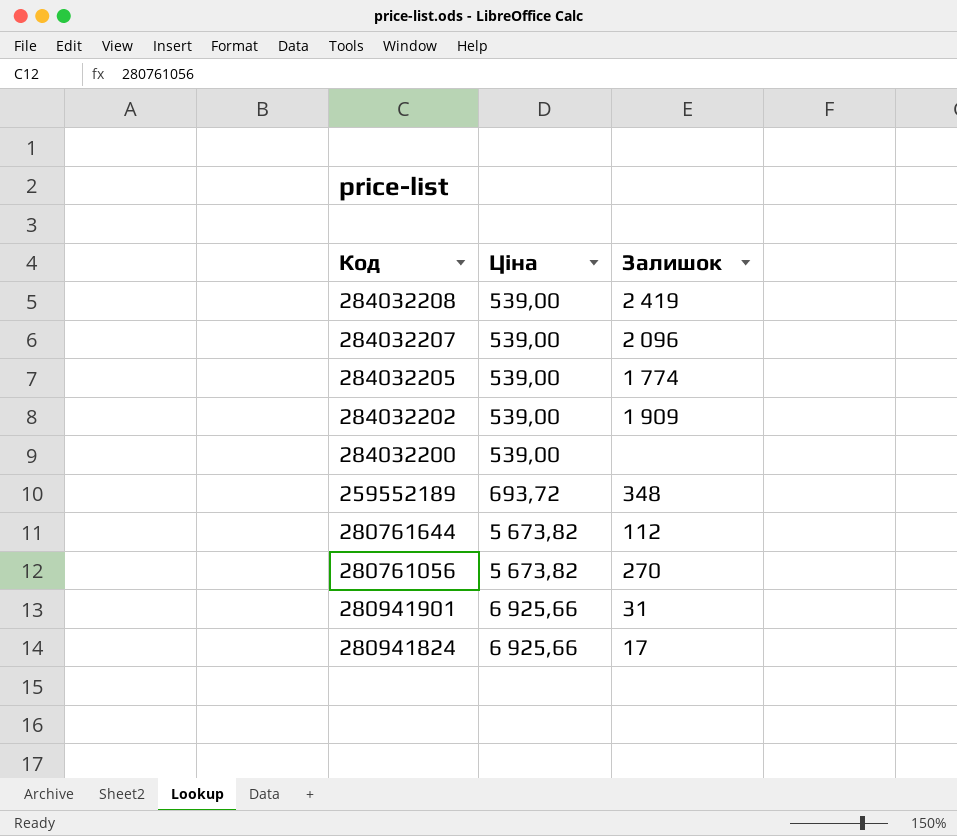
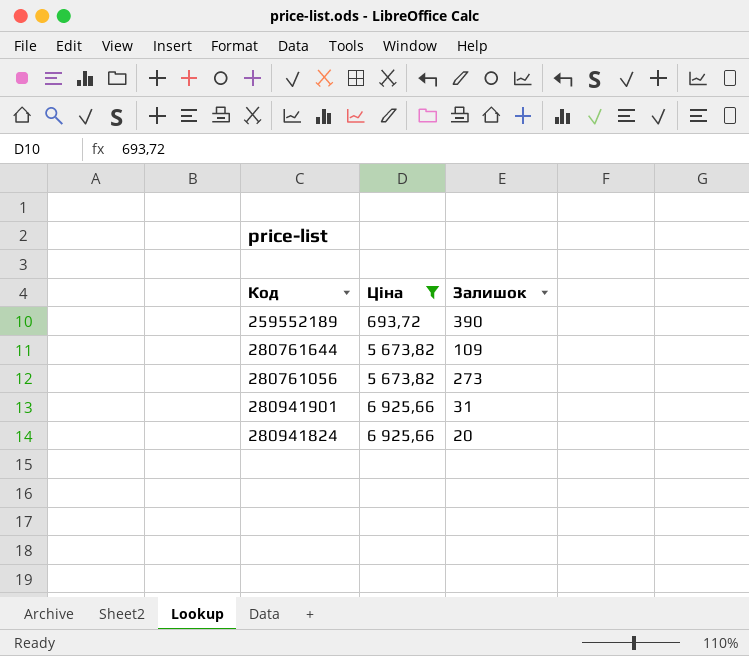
filter: none -> Ціна != 539,00
259552189 | Залишок: 348 -> 390
280761644 | Залишок: 112 -> 109
280761056 | Залишок: 270 -> 273
280941824 | Залишок: 17 -> 20

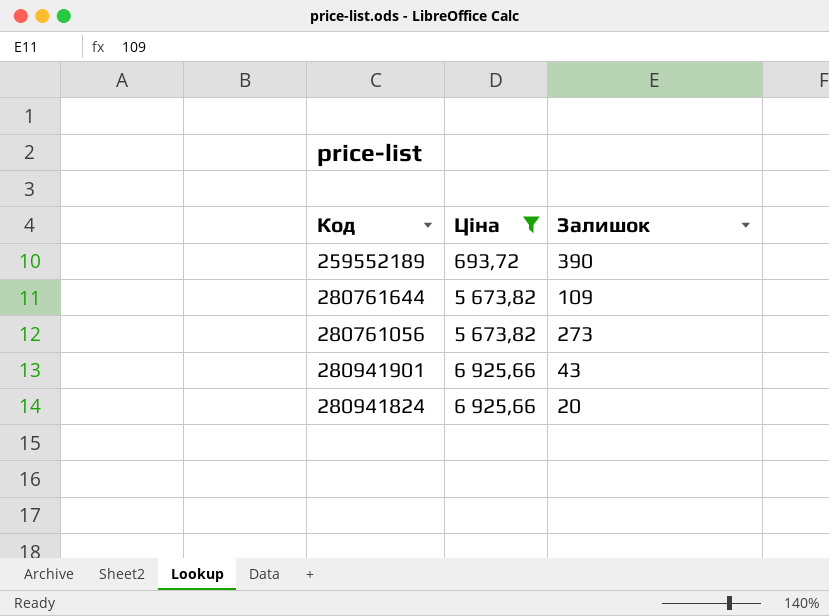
280941901 | Залишок: 31 -> 43

